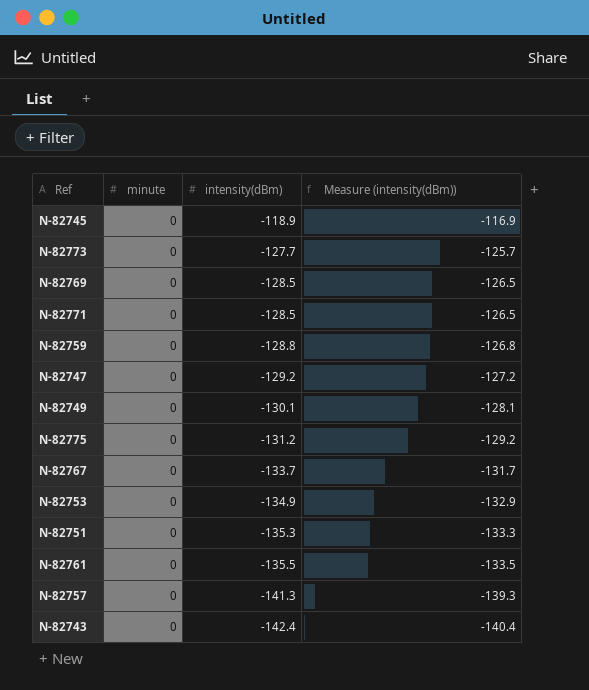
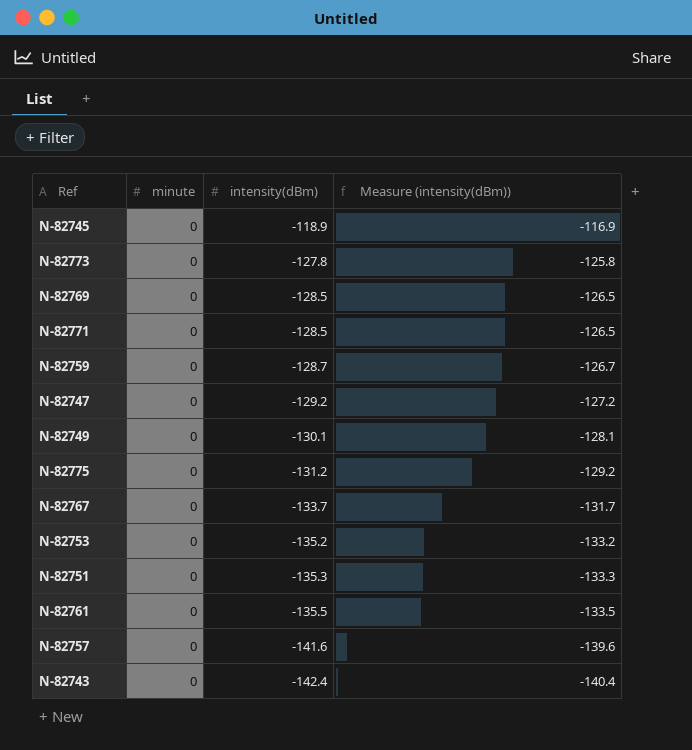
N-82773 | intensity(dBm): -127.7 -> -127.8
N-82773 | Measure (intensity(dBm)): -125.7 -> -125.8
N-82759 | intensity(dBm): -128.8 -> -128.7
N-82759 | Measure (intensity(dBm)): -126.8 -> -126.7
N-82753 | intensity(dBm): -134.9 -> -135.2
N-82753 | Measure (intensity(dBm)): -132.9 -> -133.2
N-82757 | intensity(dBm): -141.3 -> -141.6
N-82757 | Measure (intensity(dBm)): -139.3 -> -139.6

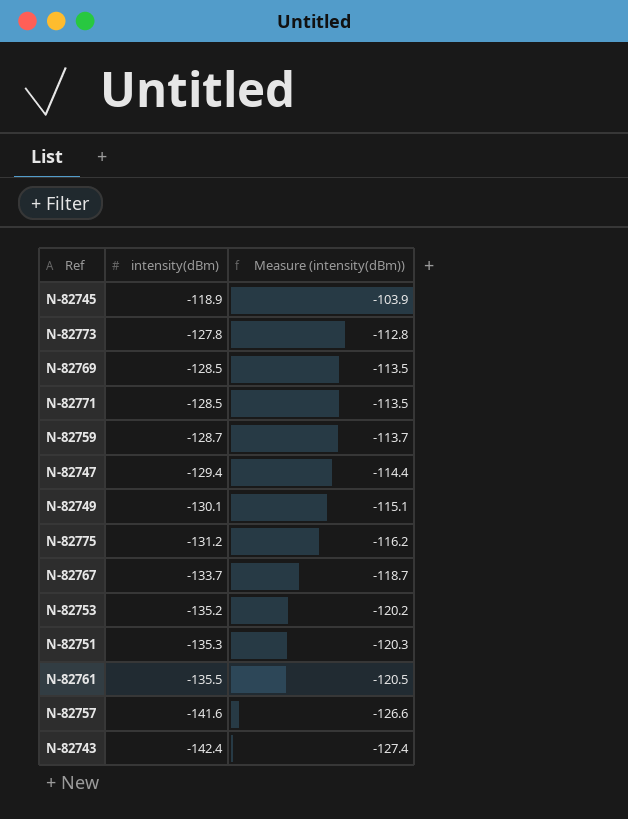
column minute | position: 2 -> none
column Measure (intensity(dBm)) | formula: [intensity(dBm)] + 2 -> [intensity(dBm)] + 15
N-82747 | intensity(dBm): -129.2 -> -129.4

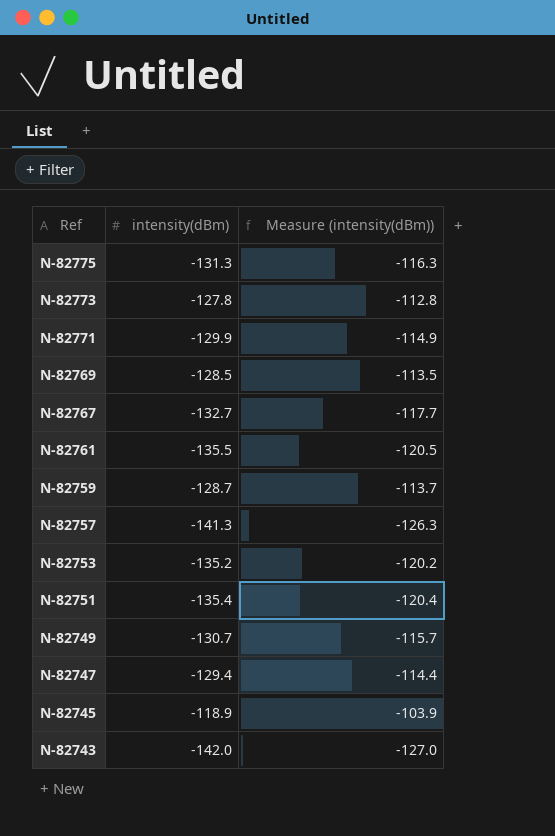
row order: intensity(dBm) descending -> Ref descending
N-82775 | intensity(dBm): -131.2 -> -131.3
N-82775 | Measure (intensity(dBm)): -116.2 -> -116.3
N-82771 | intensity(dBm): -128.5 -> -129.9
N-82771 | Measure (intensity(dBm)): -113.5 -> -114.9
N-82767 | intensity(dBm): -133.7 -> -132.7
N-82767 | Measure (intensity(dBm)): -118.7 -> -117.7
N-82757 | intensity(dBm): -141.6 -> -141.3
N-82757 | Measure (intensity(dBm)): -126.6 -> -126.3
N-82751 | intensity(dBm): -135.3 -> -135.4
N-82751 | Measure (intensity(dBm)): -120.3 -> -120.4
N-82749 | intensity(dBm): -130.1 -> -130.7
N-82749 | Measure (intensity(dBm)): -115.1 -> -115.7
N-82743 | intensity(dBm): -142.4 -> -142.0
N-82743 | Measure (intensity(dBm)): -127.4 -> -127.0

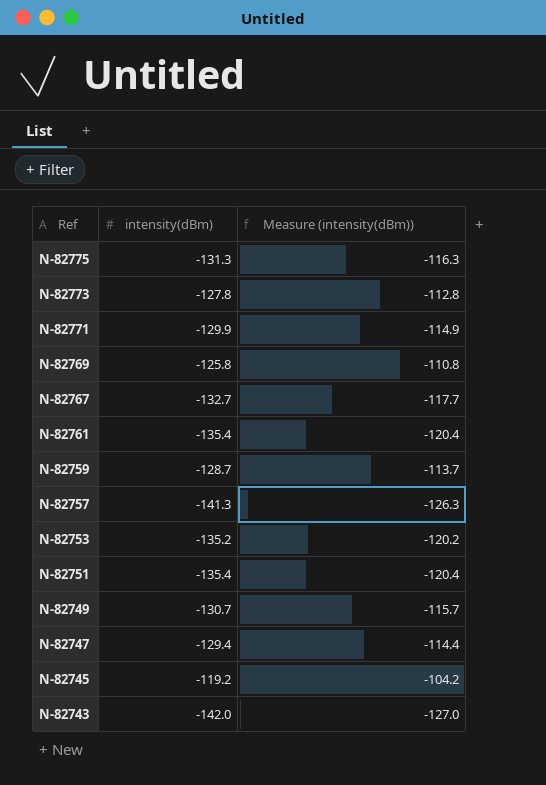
N-82769 | intensity(dBm): -128.5 -> -125.8
N-82769 | Measure (intensity(dBm)): -113.5 -> -110.8
N-82761 | intensity(dBm): -135.5 -> -135.4
N-82761 | Measure (intensity(dBm)): -120.5 -> -120.4
N-82745 | intensity(dBm): -118.9 -> -119.2
N-82745 | Measure (intensity(dBm)): -103.9 -> -104.2

